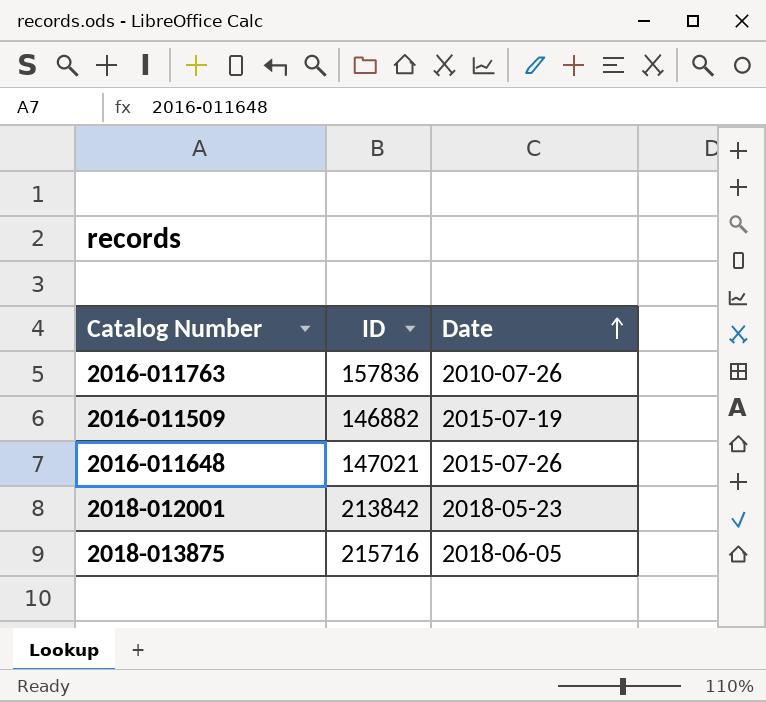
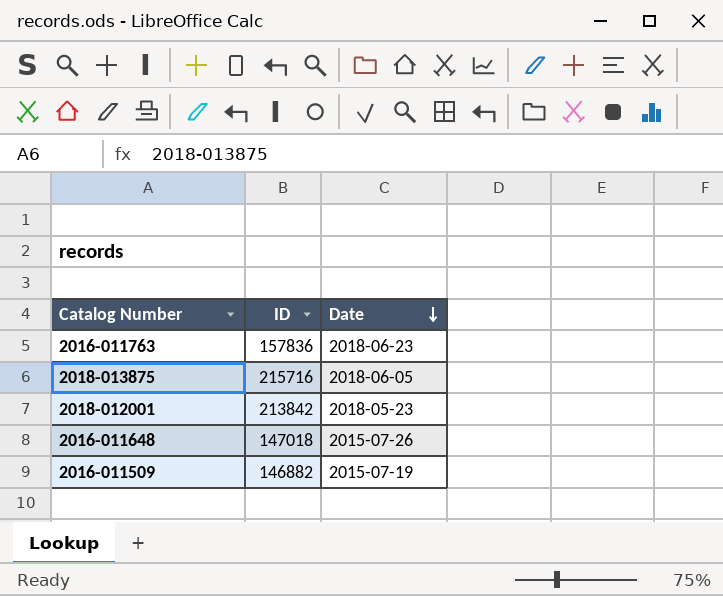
row order: Date ascending -> Date descending
2016-011763 | Date: 2010-07-26 -> 2018-06-23
2016-011648 | ID: 147021 -> 147018

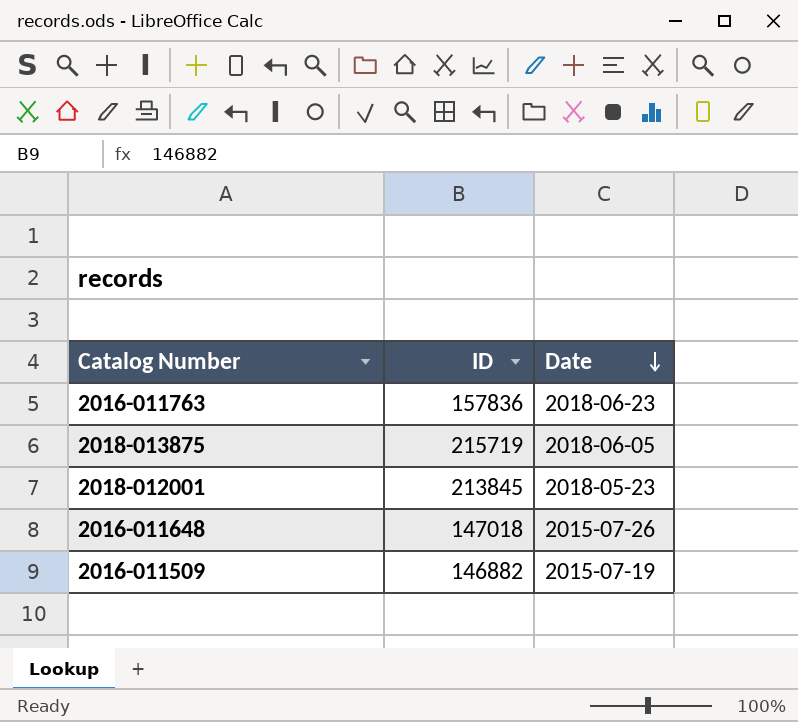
2018-013875 | ID: 215716 -> 215719
2018-012001 | ID: 213842 -> 213845

